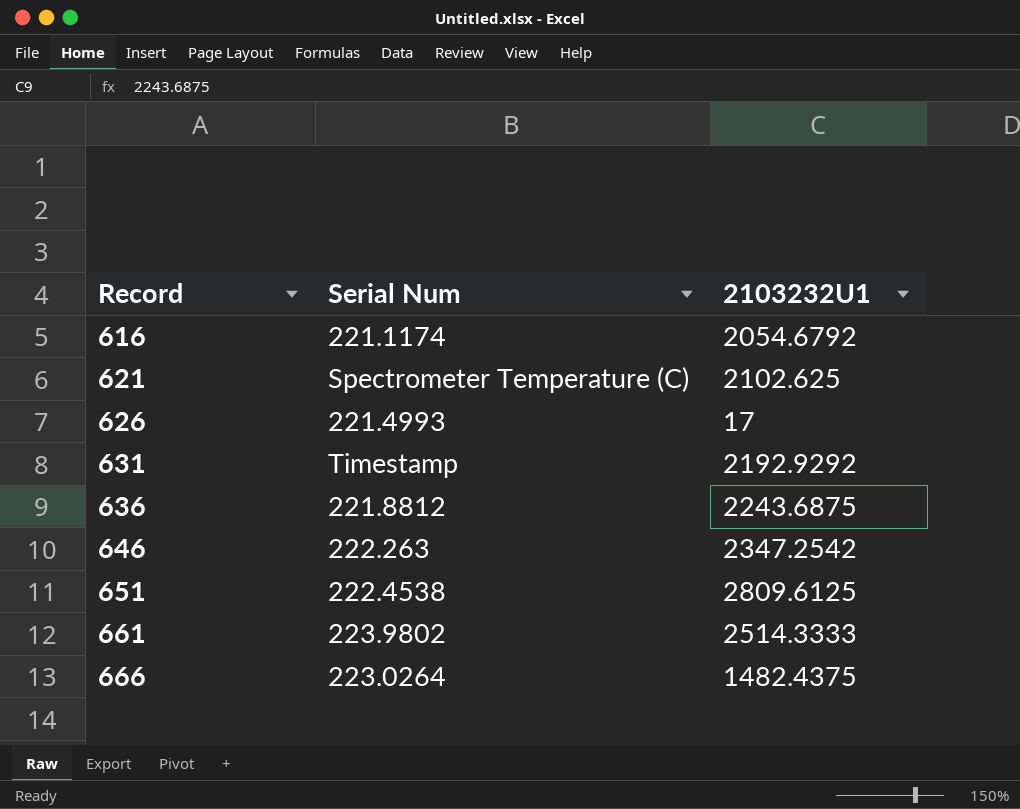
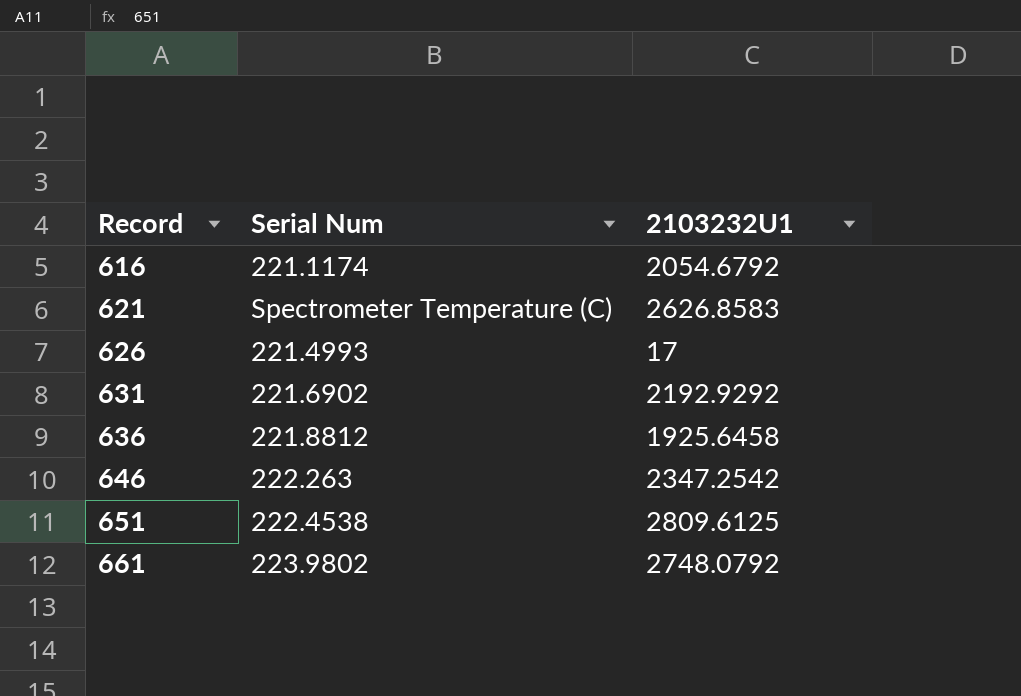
row 666: 223.0264 | 1482.4375 -> none
621 | 2103232U1: 2102.625 -> 2626.8583
631 | Serial Num: Timestamp -> 221.6902
636 | 2103232U1: 2243.6875 -> 1925.6458
661 | 2103232U1: 2514.3333 -> 2748.0792

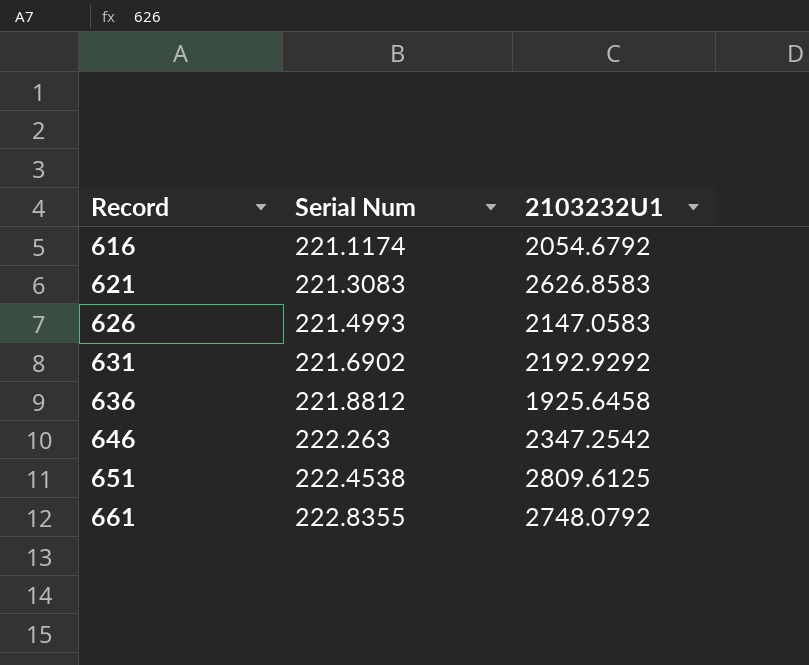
621 | Serial Num: Spectrometer Temperature (C) -> 221.3083
626 | 2103232U1: 17 -> 2147.0583
661 | Serial Num: 223.9802 -> 222.8355

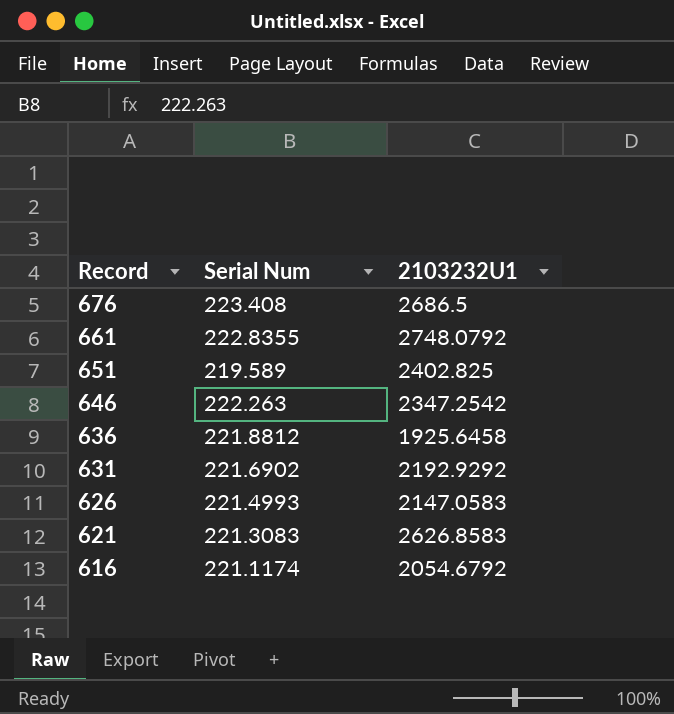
row order: Record ascending -> Record descending
row 676: none -> 223.408 | 2686.5
651 | Serial Num: 222.4538 -> 219.589
651 | 2103232U1: 2809.6125 -> 2402.825

